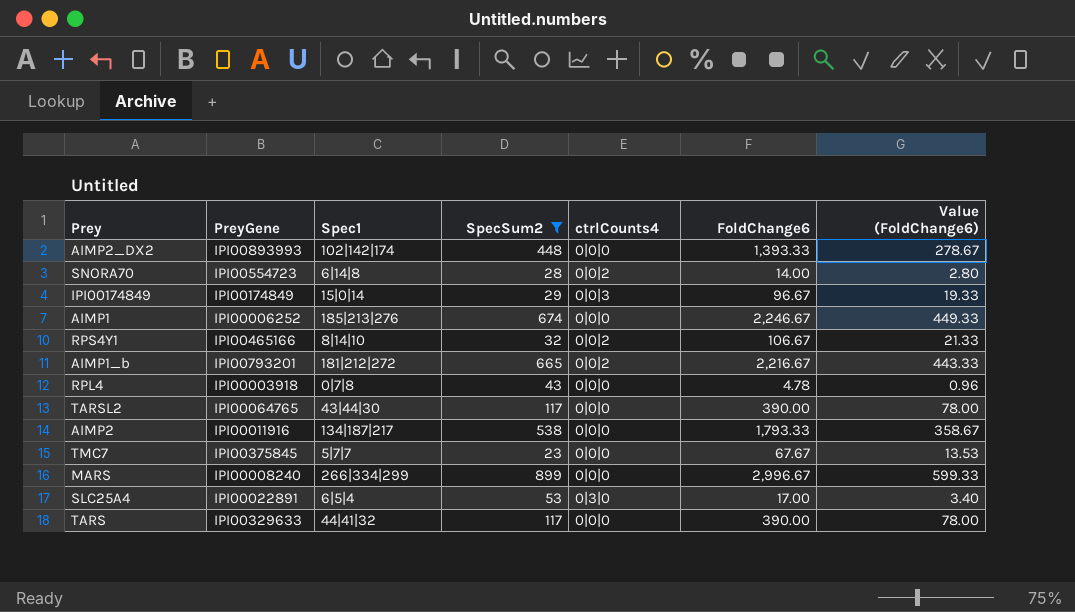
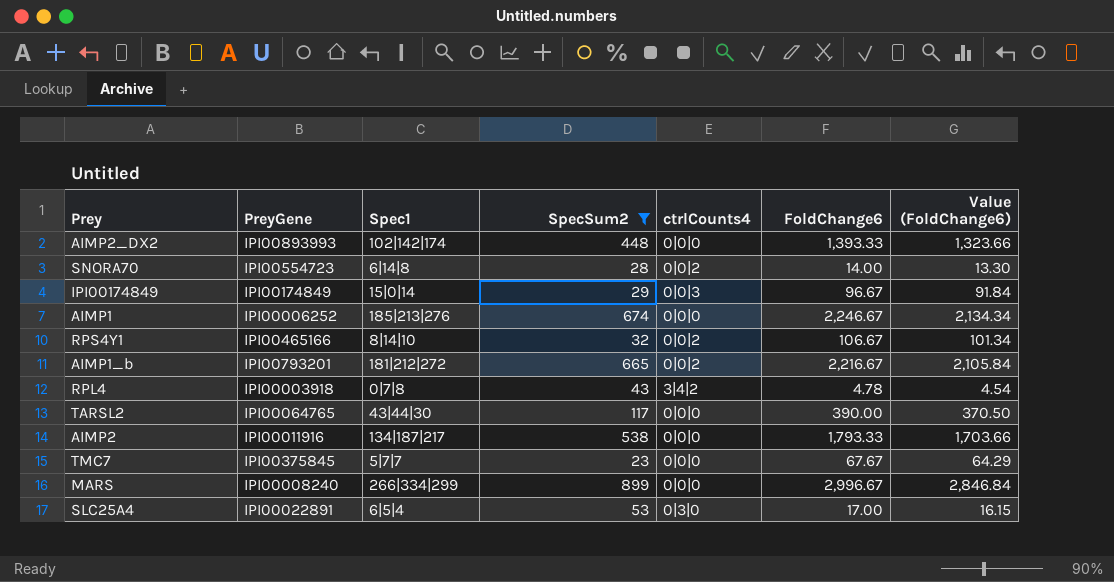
column Value (FoldChange6) | formula: [FoldChange6] * 0.2 -> [FoldChange6] * 0.95
row TARS: IPI00329633 | 44|41|32 | 117 | 0|0|0 | 390.00 | 78.00 -> none
RPL4 | ctrlCounts4: 0|0|0 -> 3|4|2

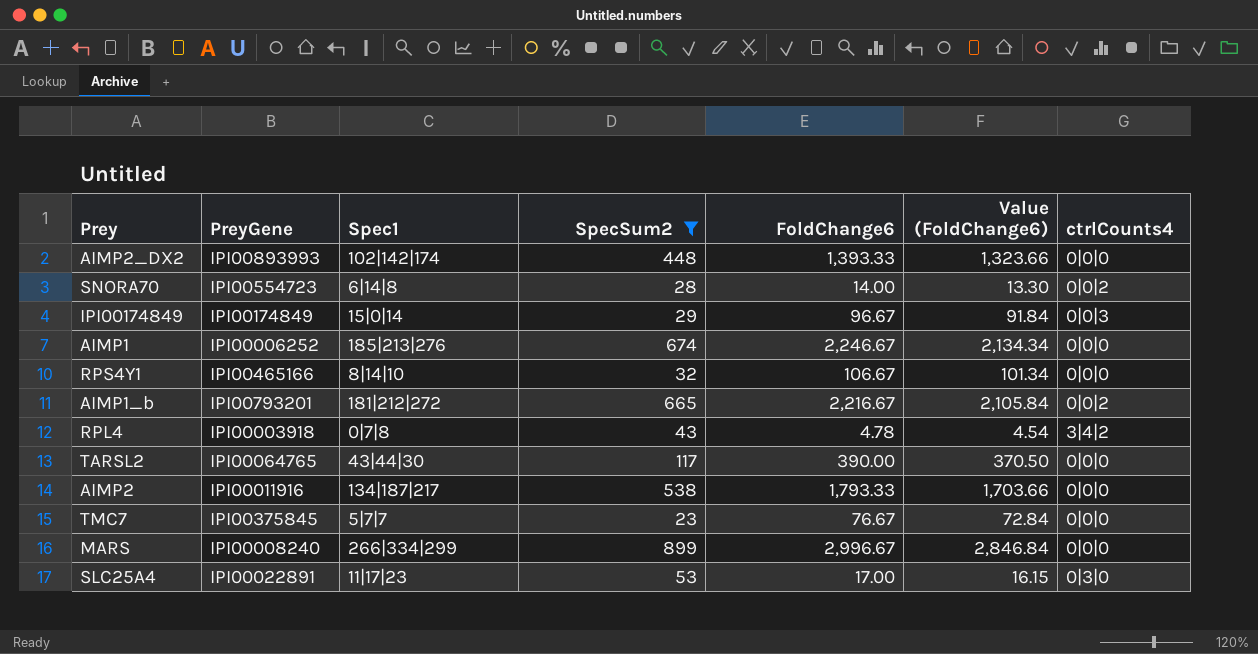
column ctrlCounts4 | position: 5 -> 7
RPS4Y1 | ctrlCounts4: 0|0|2 -> 0|0|0
TMC7 | FoldChange6: 67.67 -> 76.67
TMC7 | Value (FoldChange6): 64.29 -> 72.84
SLC25A4 | Spec1: 6|5|4 -> 11|17|23

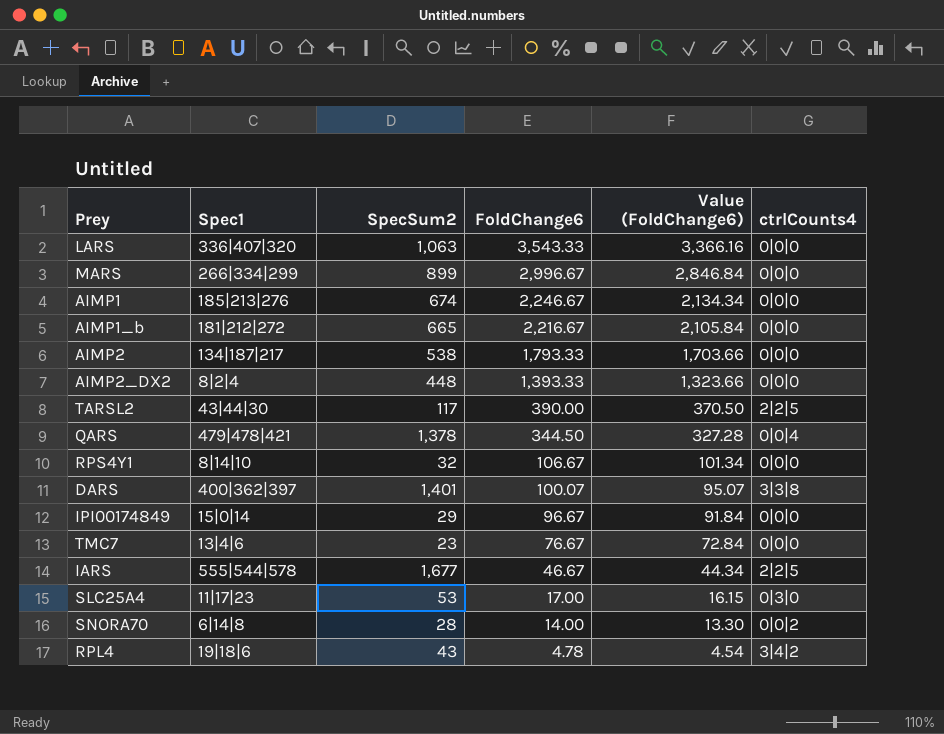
filter: SpecSum2 <= 899 -> none
row order: none -> FoldChange6 descending
column PreyGene | position: 2 -> none
AIMP1_b | ctrlCounts4: 0|0|2 -> 0|0|0
AIMP2_DX2 | Spec1: 102|142|174 -> 8|2|4
TARSL2 | ctrlCounts4: 0|0|0 -> 2|2|5
IPI00174849 | ctrlCounts4: 0|0|3 -> 0|0|0
TMC7 | Spec1: 5|7|7 -> 13|4|6
RPL4 | Spec1: 0|7|8 -> 19|18|6

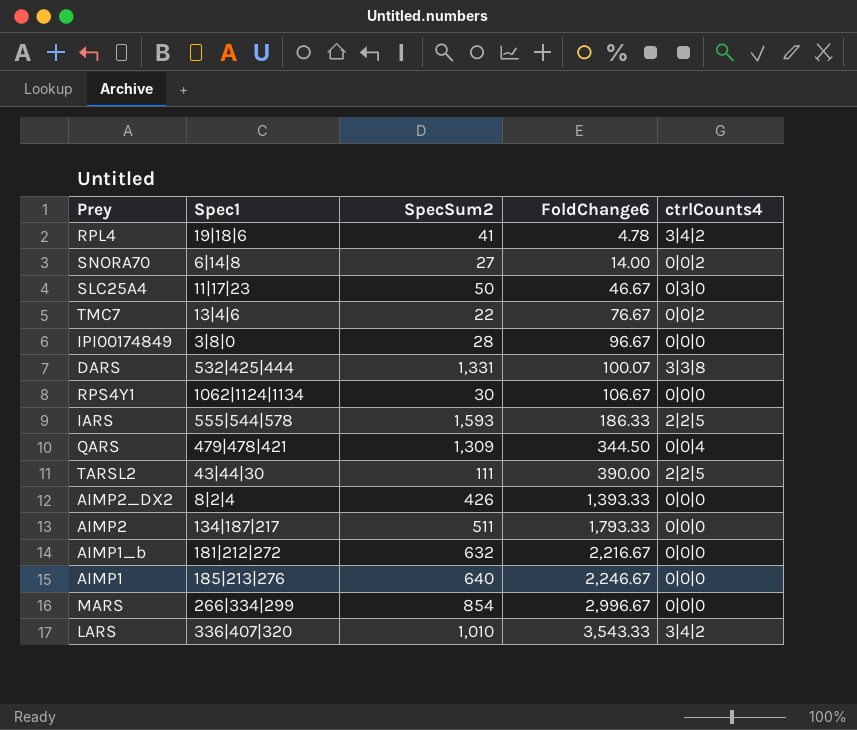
row order: FoldChange6 descending -> FoldChange6 ascending
column Value (FoldChange6) | formula: [FoldChange6] * 0.95 -> none
RPL4 | SpecSum2: 43 -> 41
SNORA70 | SpecSum2: 28 -> 27
SLC25A4 | SpecSum2: 53 -> 50
SLC25A4 | FoldChange6: 17.00 -> 46.67
TMC7 | SpecSum2: 23 -> 22
TMC7 | ctrlCounts4: 0|0|0 -> 0|0|2
IPI00174849 | Spec1: 15|0|14 -> 3|8|0
IPI00174849 | SpecSum2: 29 -> 28
DARS | Spec1: 400|362|397 -> 532|425|444
DARS | SpecSum2: 1,401 -> 1,331
RPS4Y1 | Spec1: 8|14|10 -> 1062|1124|1134
RPS4Y1 | SpecSum2: 32 -> 30
IARS | SpecSum2: 1,677 -> 1,593
IARS | FoldChange6: 46.67 -> 186.33
QARS | SpecSum2: 1,378 -> 1,309
TARSL2 | SpecSum2: 117 -> 111
AIMP2_DX2 | SpecSum2: 448 -> 426
AIMP2 | SpecSum2: 538 -> 511
AIMP1_b | SpecSum2: 665 -> 632
AIMP1 | SpecSum2: 674 -> 640
MARS | SpecSum2: 899 -> 854
LARS | SpecSum2: 1,063 -> 1,010
LARS | ctrlCounts4: 0|0|0 -> 3|4|2

